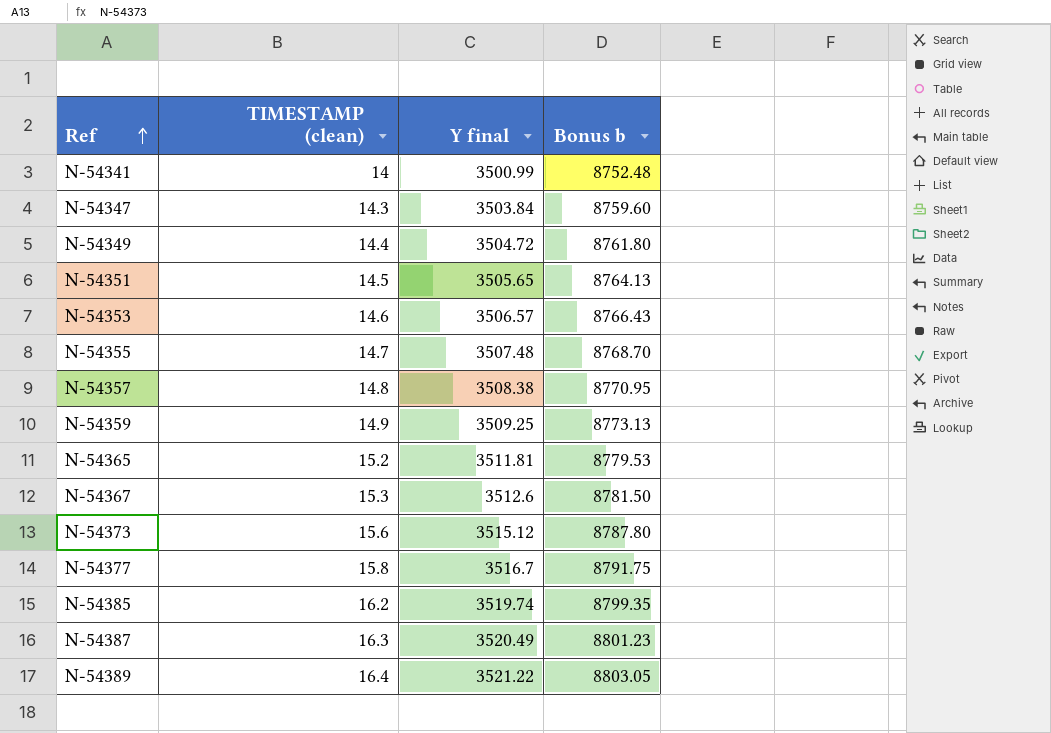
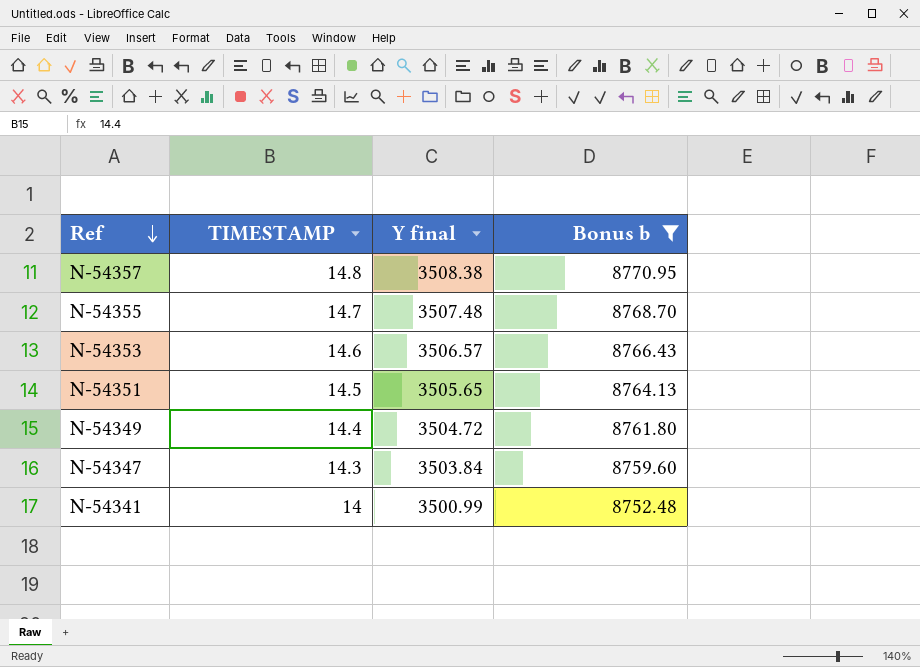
filter: none -> Bonus b <= 8770.95
row order: Ref ascending -> Ref descending
column name: TIMESTAMP (clean) -> TIMESTAMP

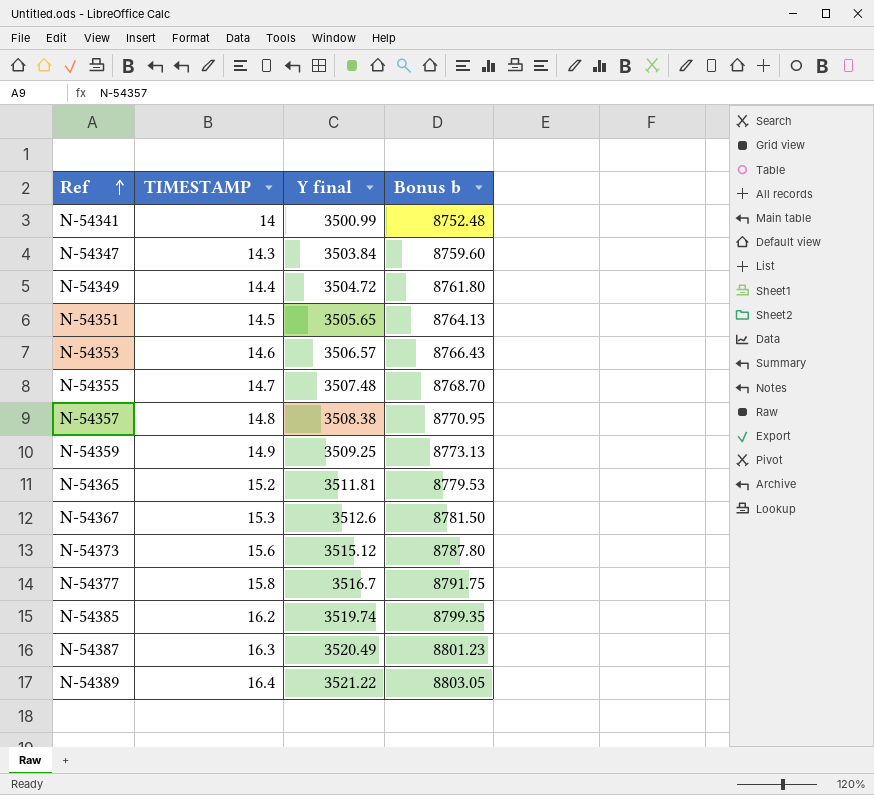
filter: Bonus b <= 8770.95 -> none
row order: Ref descending -> Ref ascending

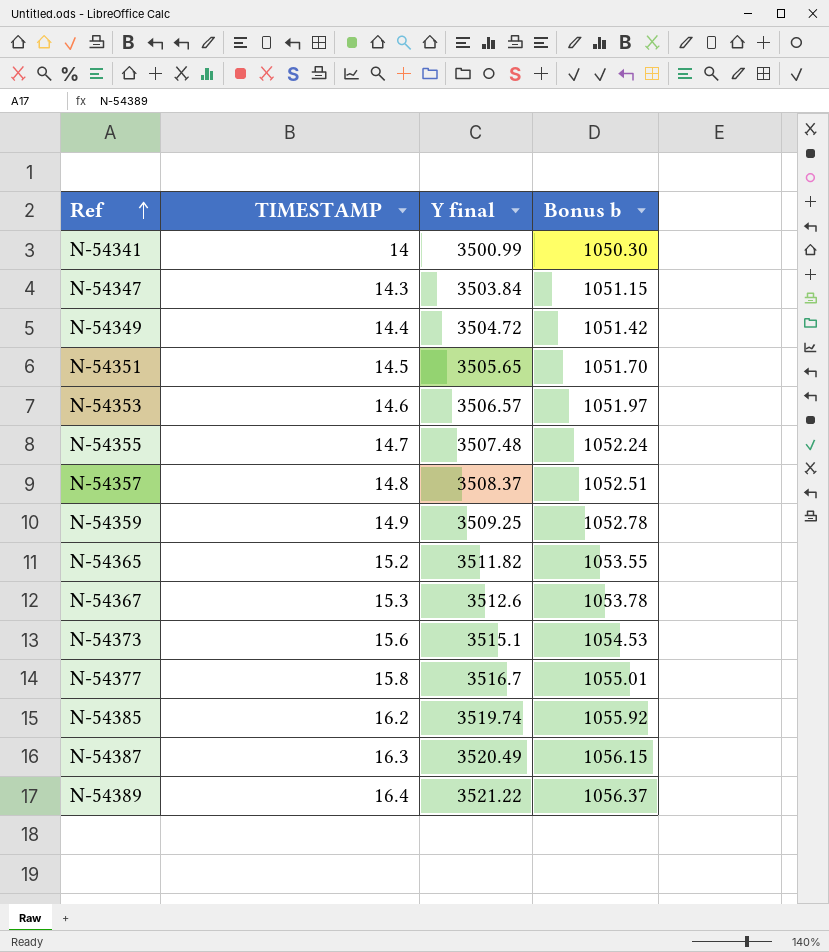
column Bonus b | formula: [Y final] * 2.5 -> [Y final] * 0.3
N-54357 | Y final: 3508.38 -> 3508.37
N-54365 | Y final: 3511.81 -> 3511.82
N-54373 | Y final: 3515.12 -> 3515.1

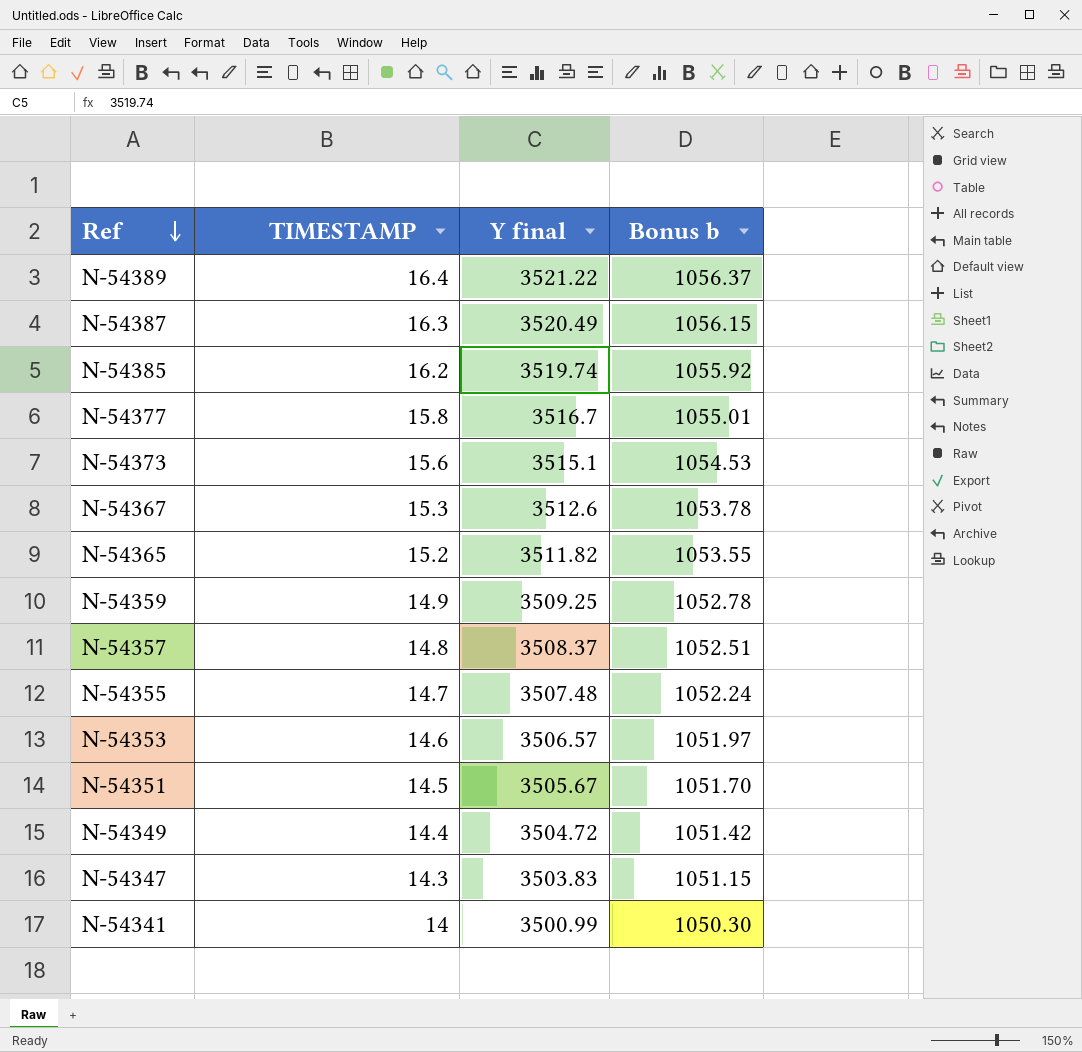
row order: Ref ascending -> Ref descending
N-54351 | Y final: 3505.65 -> 3505.67
N-54347 | Y final: 3503.84 -> 3503.83

